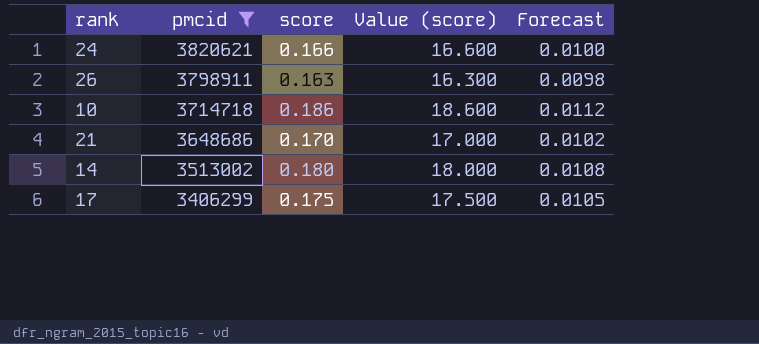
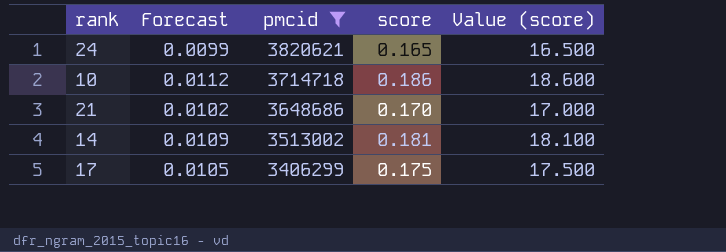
column Forecast | position: 5 -> 2
row 26: 3798911 | 0.163 | 16.300 | 0.0098 -> none
24 | Forecast: 0.0100 -> 0.0099
24 | score: 0.166 -> 0.165
24 | Value (score): 16.600 -> 16.500
14 | Forecast: 0.0108 -> 0.0109
14 | score: 0.180 -> 0.181
14 | Value (score): 18.000 -> 18.100

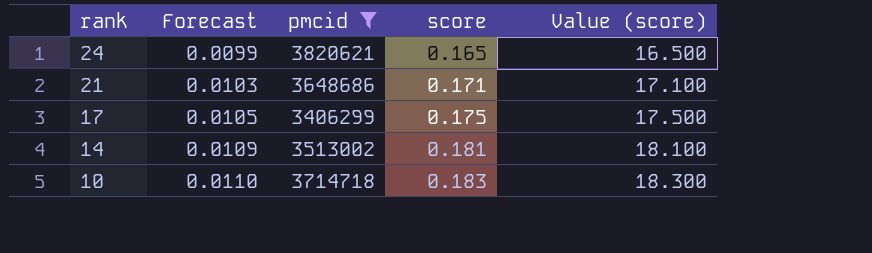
row order: pmcid descending -> rank descending
21 | Forecast: 0.0102 -> 0.0103
21 | score: 0.170 -> 0.171
21 | Value (score): 17.000 -> 17.100
10 | Forecast: 0.0112 -> 0.0110
10 | score: 0.186 -> 0.183
10 | Value (score): 18.600 -> 18.300

